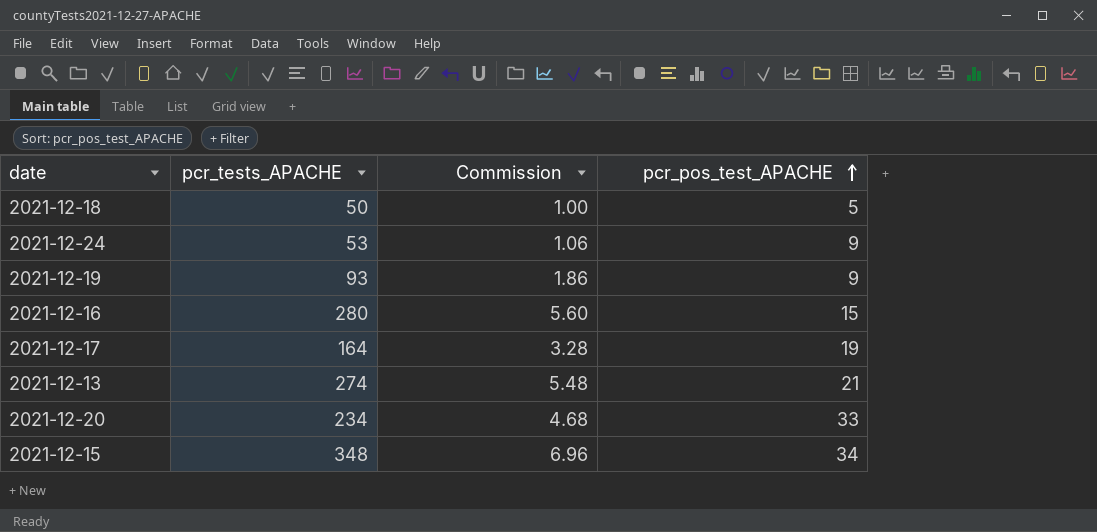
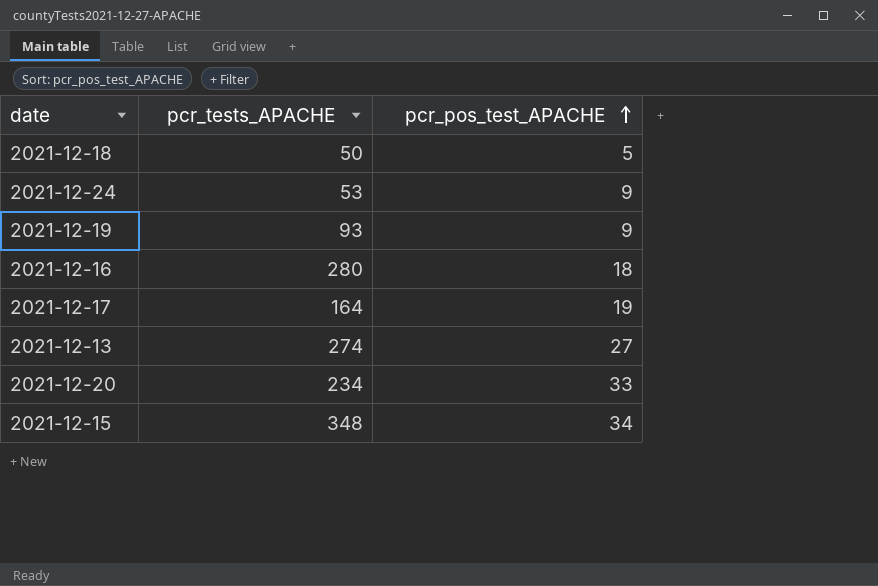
column Commission | formula: [pcr_tests_APACHE] * 0.02 -> none
2021-12-16 | pcr_pos_test_APACHE: 15 -> 18
2021-12-13 | pcr_pos_test_APACHE: 21 -> 27

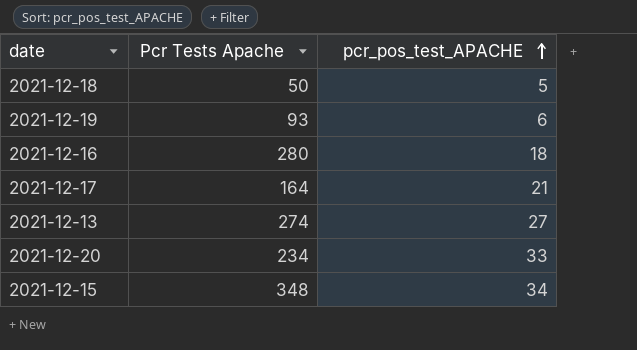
column name: pcr_tests_APACHE -> Pcr Tests Apache
row 2021-12-24: 53 | 9 -> none
2021-12-19 | pcr_pos_test_APACHE: 9 -> 6
2021-12-17 | pcr_pos_test_APACHE: 19 -> 21

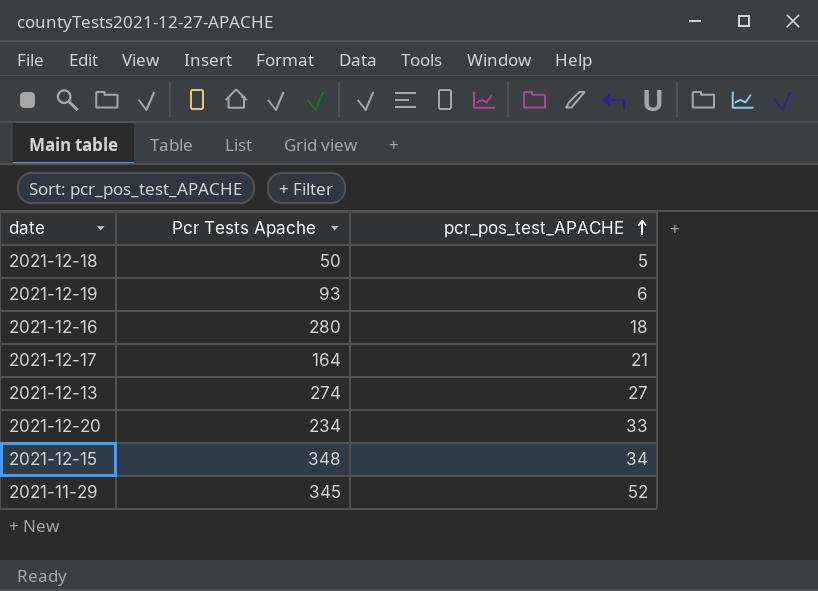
row 2021-11-29: none -> 345 | 52

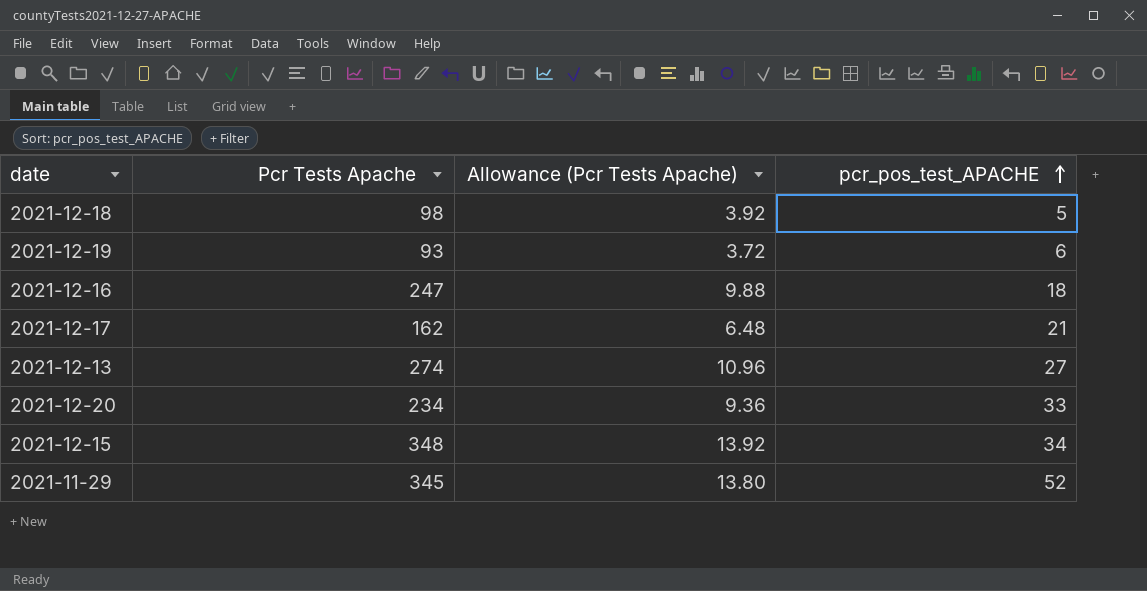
column Allowance (Pcr Tests Apache) | formula: none -> [Pcr Tests Apache] * 0.04
2021-12-18 | Pcr Tests Apache: 50 -> 98
2021-12-16 | Pcr Tests Apache: 280 -> 247
2021-12-17 | Pcr Tests Apache: 164 -> 162

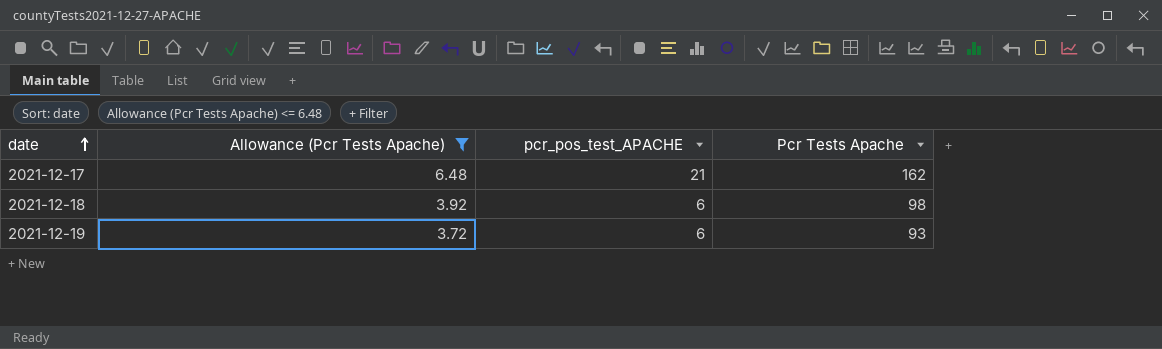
filter: none -> Allowance (Pcr Tests Apache) <= 6.48
row order: pcr_pos_test_APACHE ascending -> date ascending
column Pcr Tests Apache | position: 2 -> 4
2021-12-18 | pcr_pos_test_APACHE: 5 -> 6

